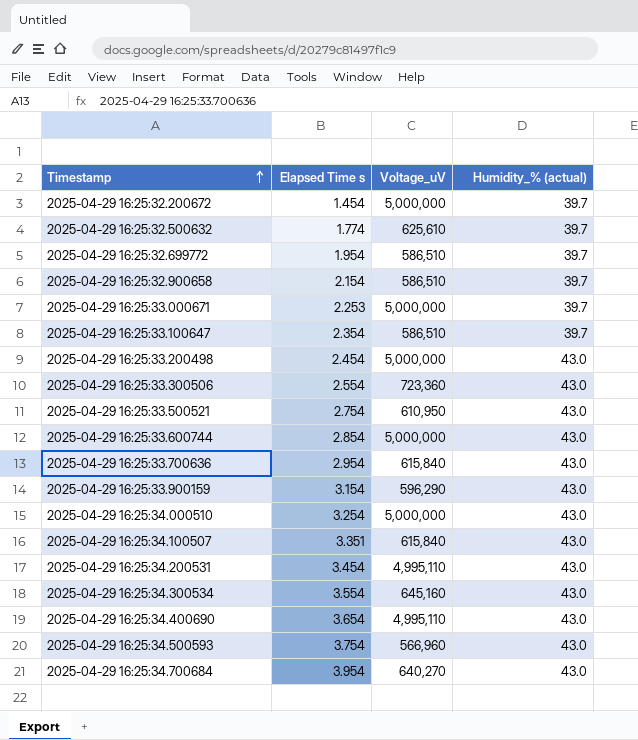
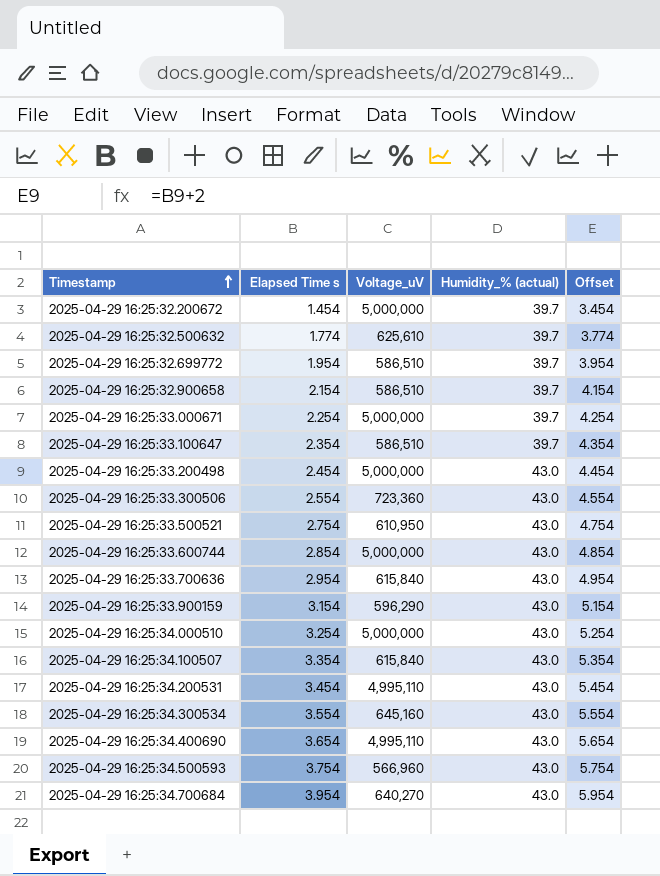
column Offset | formula: none -> [Elapsed Time s] + 2
2025-04-29 16:25:33.000671 | Elapsed Time s: 2.253 -> 2.254
2025-04-29 16:25:34.100507 | Elapsed Time s: 3.351 -> 3.354

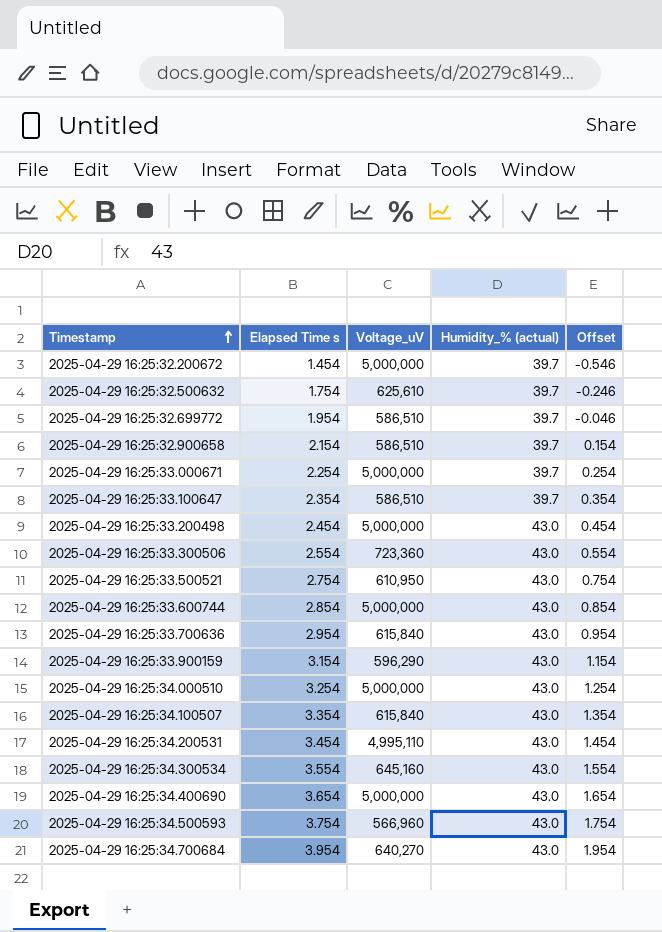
column Offset | formula: [Elapsed Time s] + 2 -> [Elapsed Time s] - 2
2025-04-29 16:25:32.500632 | Elapsed Time s: 1.774 -> 1.754
2025-04-29 16:25:34.400690 | Voltage_uV: 4,995,110 -> 5,000,000

